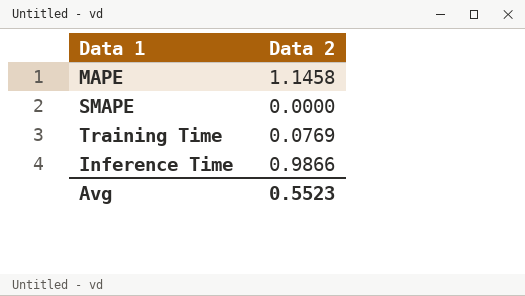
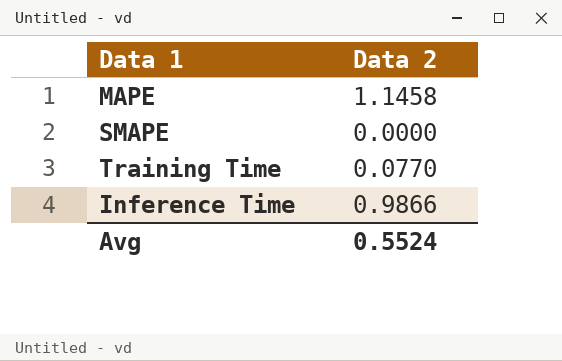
Training Time | Data 2: 0.0769 -> 0.0770
Avg | Data 2: 0.5523 -> 0.5524

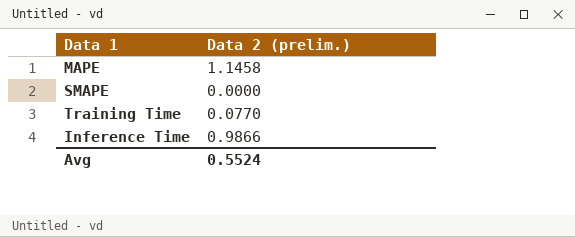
column name: Data 2 -> Data 2 (prelim.)

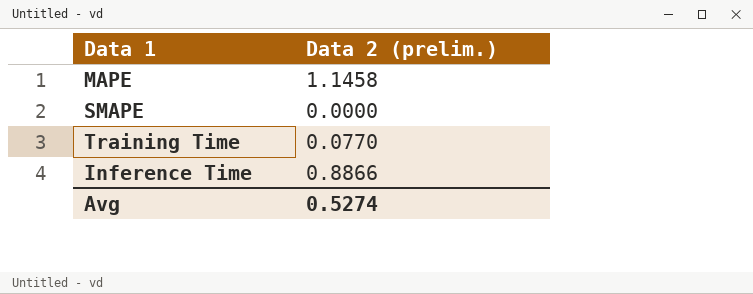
Inference Time | Data 2 (prelim.): 0.9866 -> 0.8866
Avg | Data 2 (prelim.): 0.5524 -> 0.5274

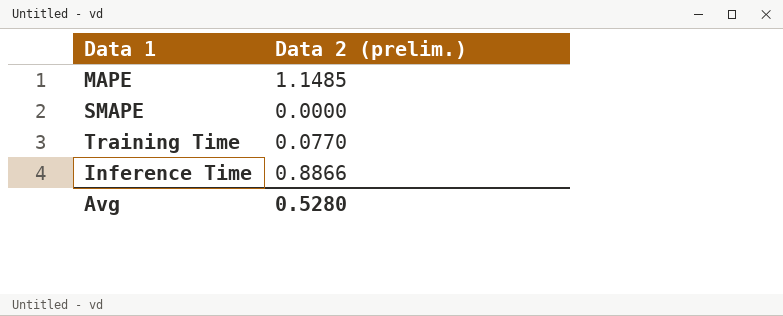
MAPE | Data 2 (prelim.): 1.1458 -> 1.1485
Avg | Data 2 (prelim.): 0.5274 -> 0.5280

